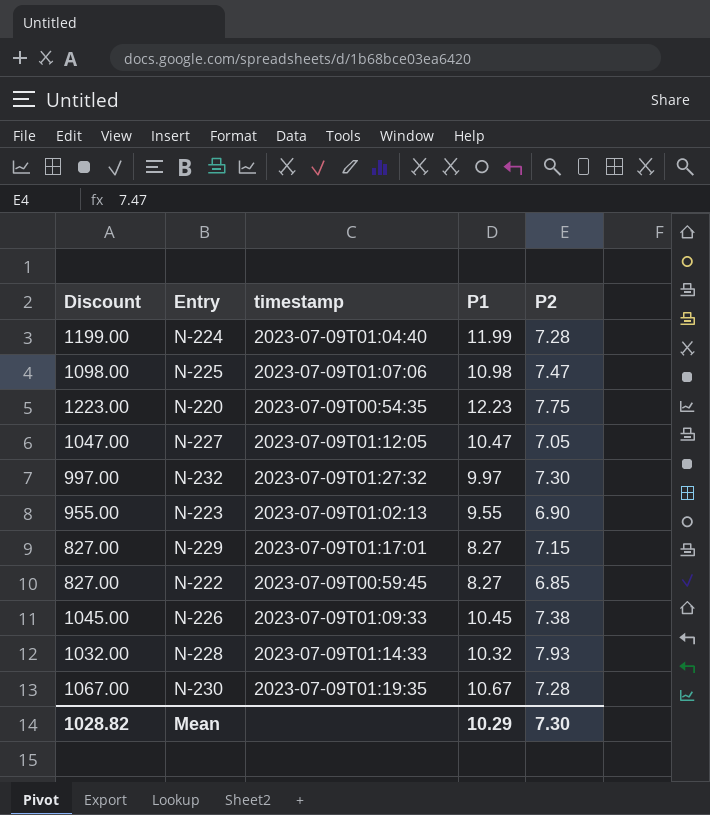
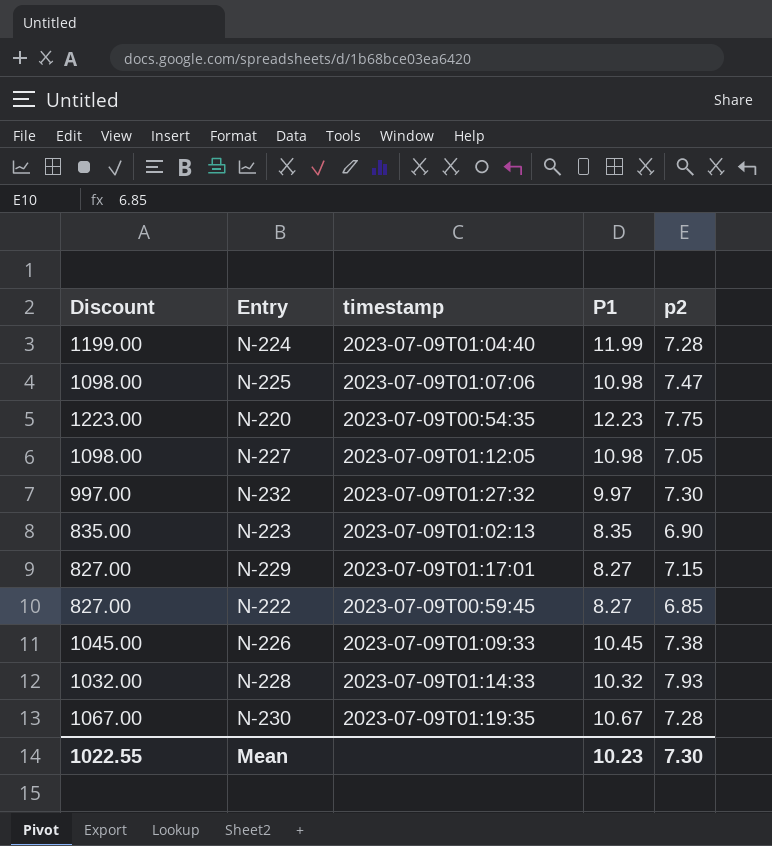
column name: P2 -> p2
N-227 | Discount: 1047.00 -> 1098.00
N-227 | P1: 10.47 -> 10.98
N-223 | Discount: 955.00 -> 835.00
N-223 | P1: 9.55 -> 8.35
Mean | Discount: 1028.82 -> 1022.55
Mean | P1: 10.29 -> 10.23

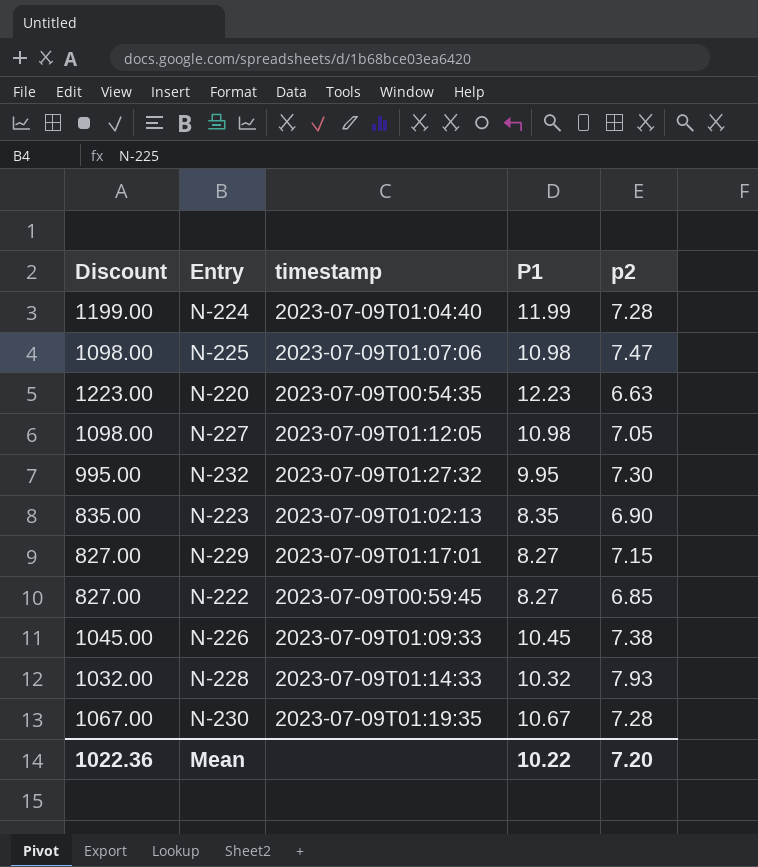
N-220 | p2: 7.75 -> 6.63
N-232 | Discount: 997.00 -> 995.00
N-232 | P1: 9.97 -> 9.95
Mean | Discount: 1022.55 -> 1022.36
Mean | P1: 10.23 -> 10.22
Mean | p2: 7.30 -> 7.20

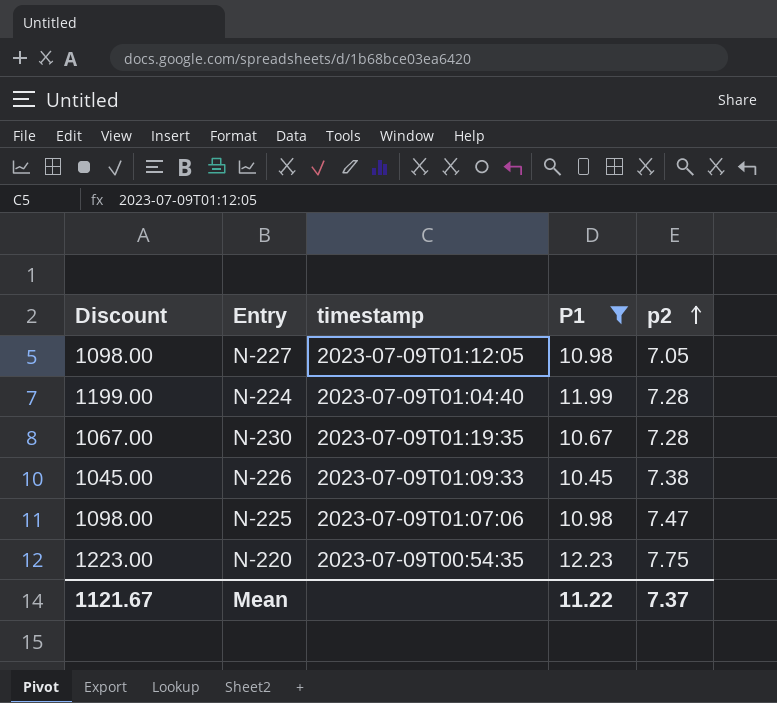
filter: none -> P1 >= 10.45
row order: none -> p2 ascending
N-220 | p2: 6.63 -> 7.75
Mean | Discount: 1022.36 -> 1121.67
Mean | P1: 10.22 -> 11.22
Mean | p2: 7.20 -> 7.37

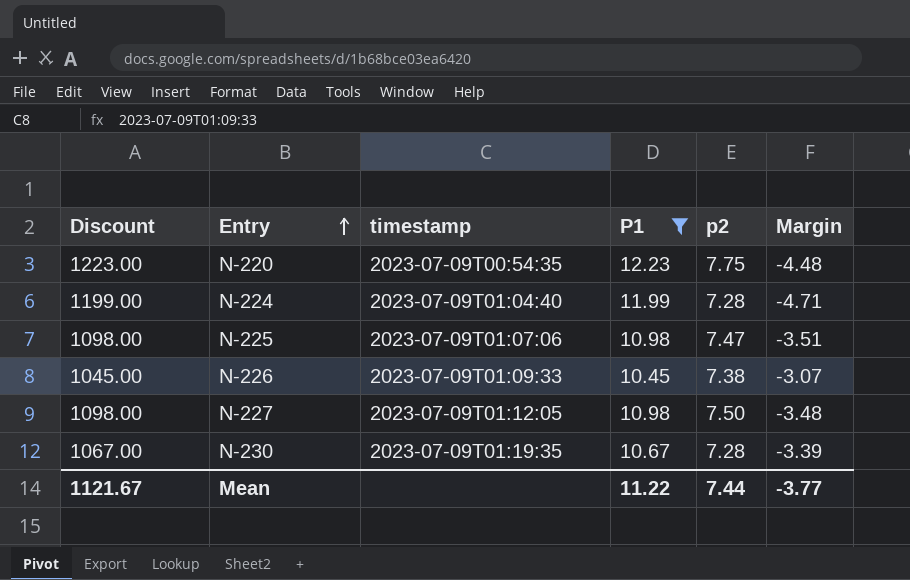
row order: p2 ascending -> Entry ascending
column Margin | formula: none -> [p2] - [P1]
N-227 | p2: 7.05 -> 7.50
Mean | p2: 7.37 -> 7.44

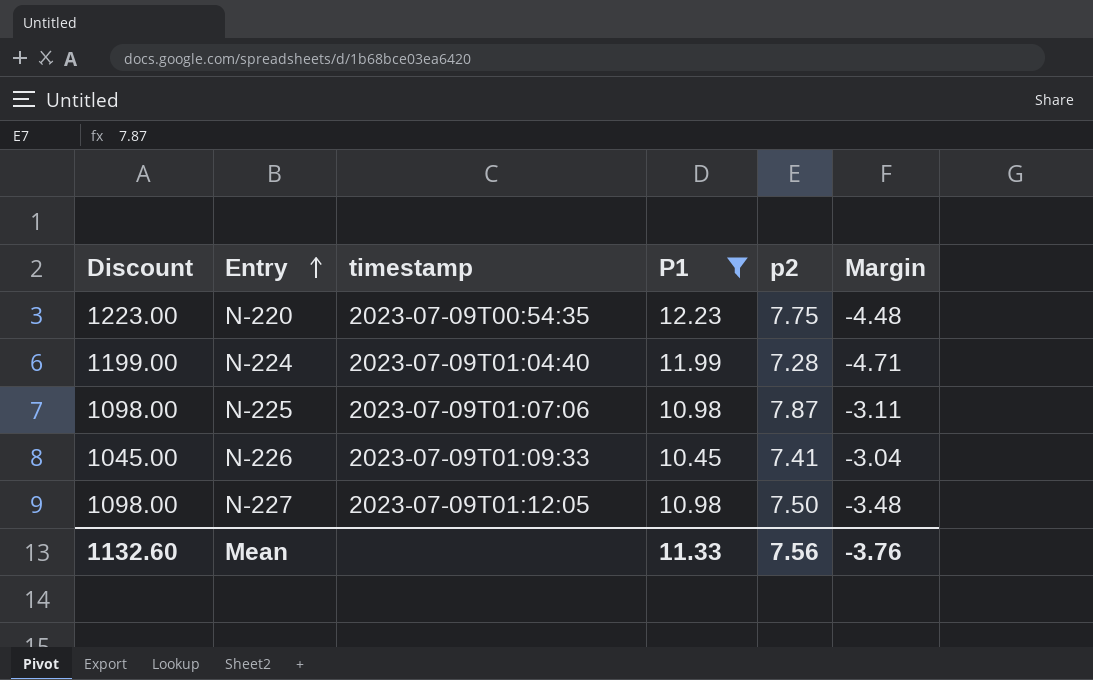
row N-230: 1067.00 | 2023-07-09T01:19:35 | 10.67 | 7.28 | -3.39 -> none
N-225 | p2: 7.47 -> 7.87
N-225 | Margin: -3.51 -> -3.11
N-226 | p2: 7.38 -> 7.41
N-226 | Margin: -3.07 -> -3.04
Mean | Discount: 1121.67 -> 1132.60
Mean | P1: 11.22 -> 11.33
Mean | p2: 7.44 -> 7.56
Mean | Margin: -3.77 -> -3.76

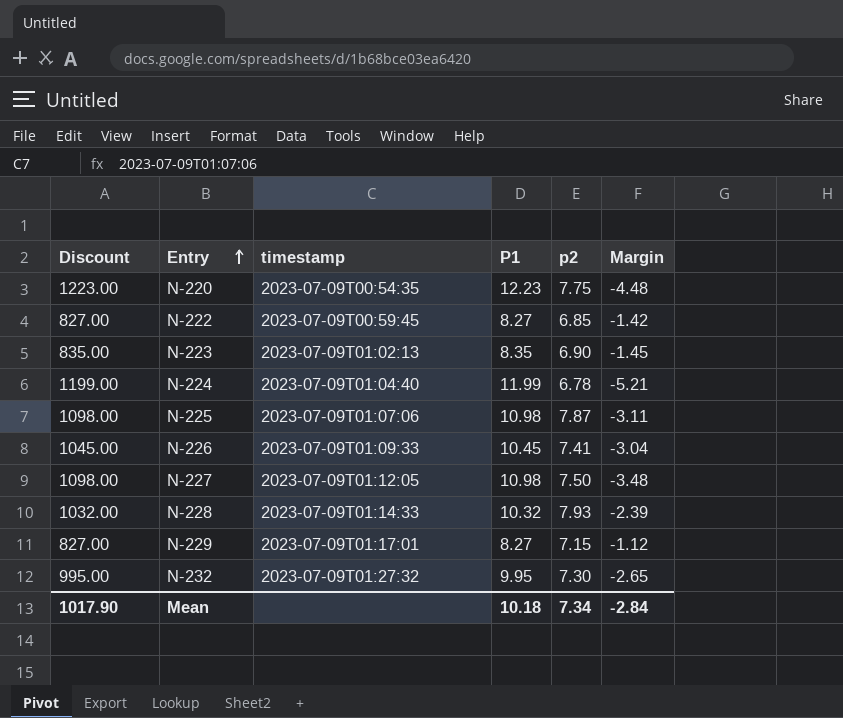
filter: P1 >= 10.45 -> none
N-224 | p2: 7.28 -> 6.78
N-224 | Margin: -4.71 -> -5.21
Mean | Discount: 1132.60 -> 1017.90
Mean | P1: 11.33 -> 10.18
Mean | p2: 7.56 -> 7.34
Mean | Margin: -3.76 -> -2.84

